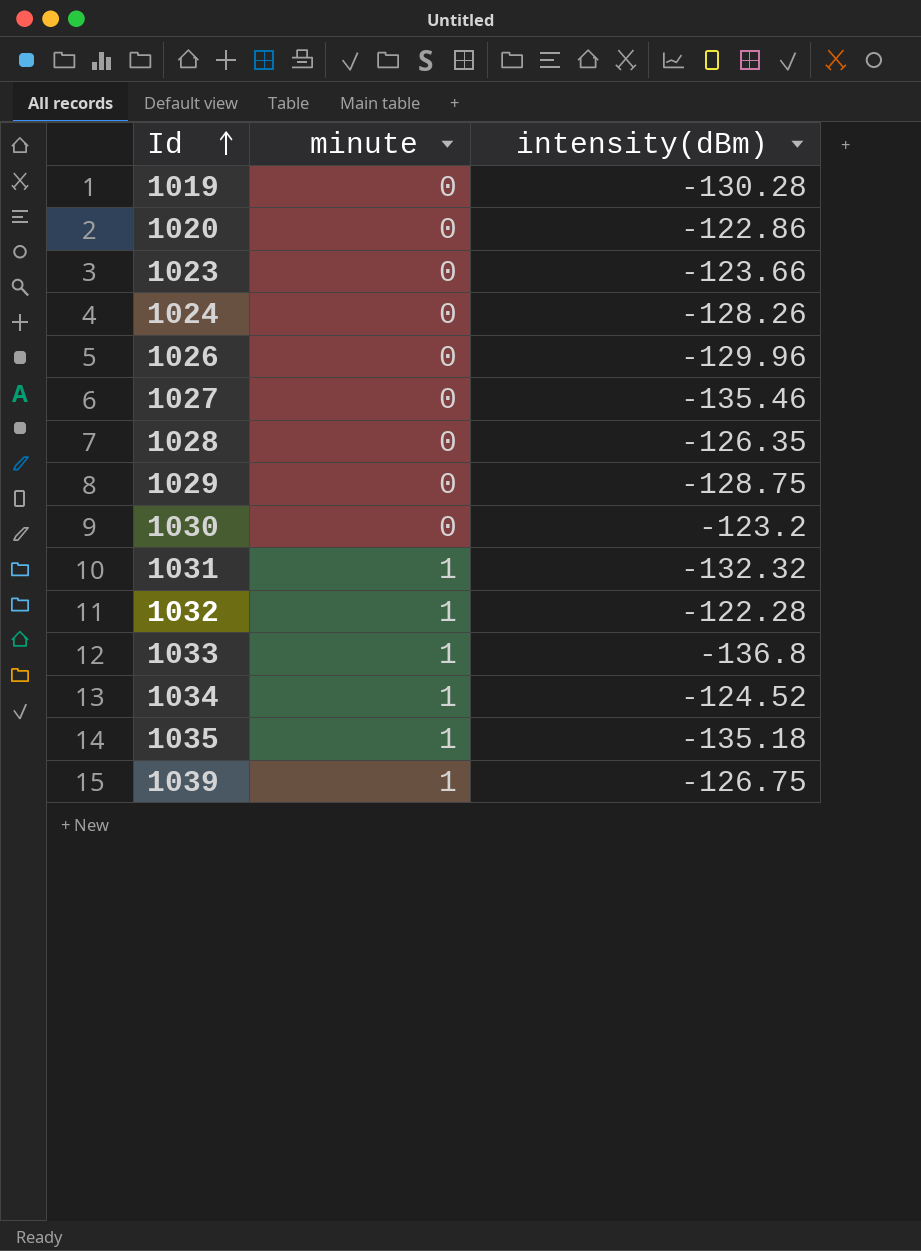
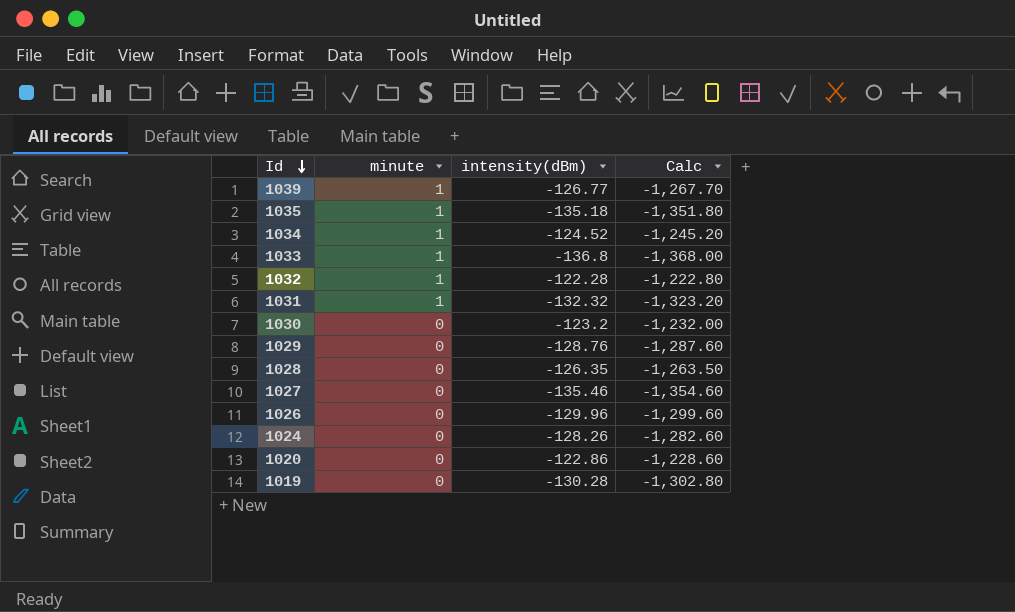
row order: Id ascending -> Id descending
column Calc | formula: none -> [intensity(dBm)] * 10
row 1023: 0 | -123.66 -> none
1039 | intensity(dBm): -126.75 -> -126.77
1029 | intensity(dBm): -128.75 -> -128.76

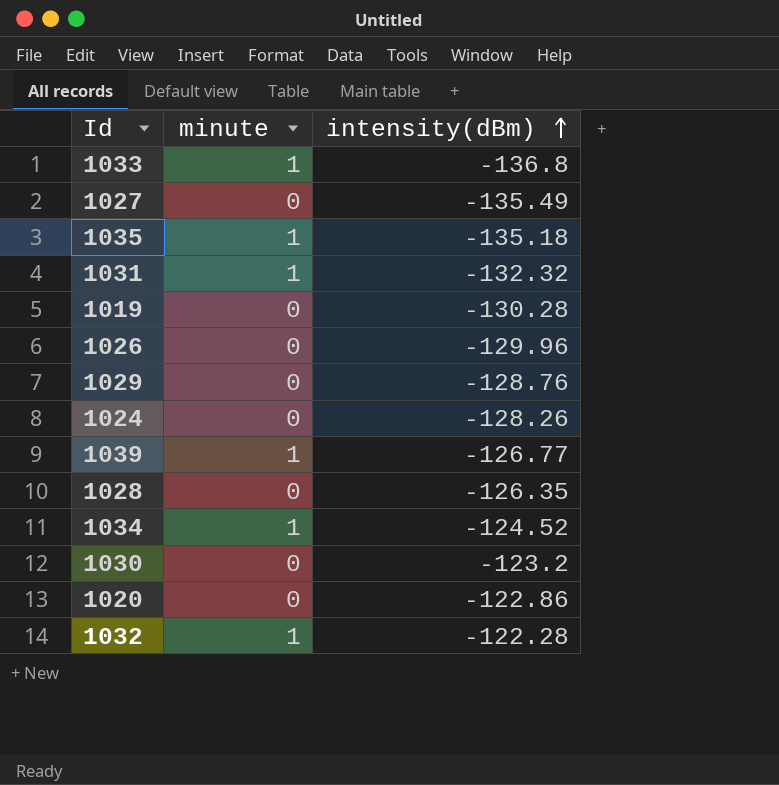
row order: Id descending -> intensity(dBm) ascending
column Calc | formula: [intensity(dBm)] * 10 -> none
1027 | intensity(dBm): -135.46 -> -135.49

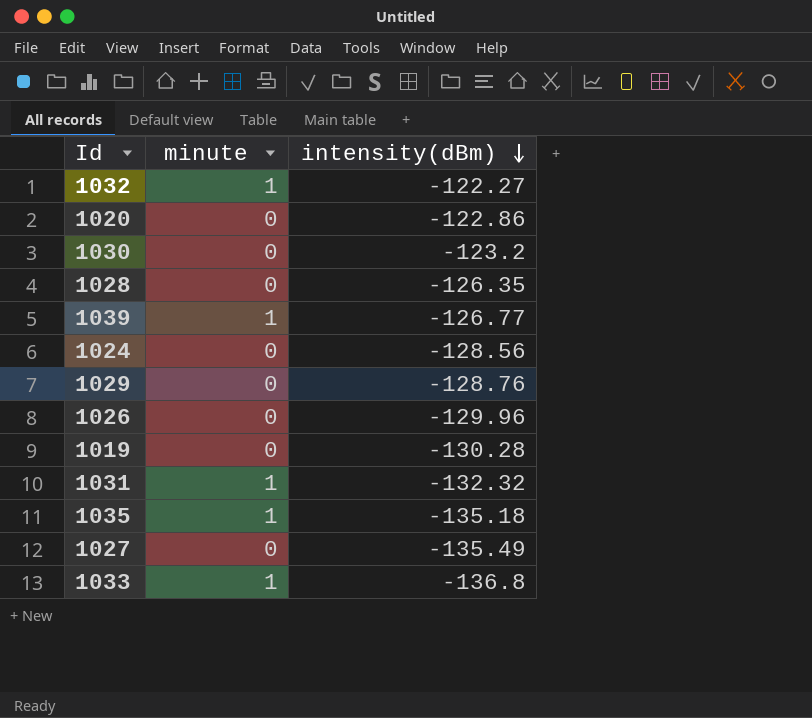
row order: intensity(dBm) ascending -> intensity(dBm) descending
row 1034: 1 | -124.52 -> none
1032 | intensity(dBm): -122.28 -> -122.27
1024 | intensity(dBm): -128.26 -> -128.56

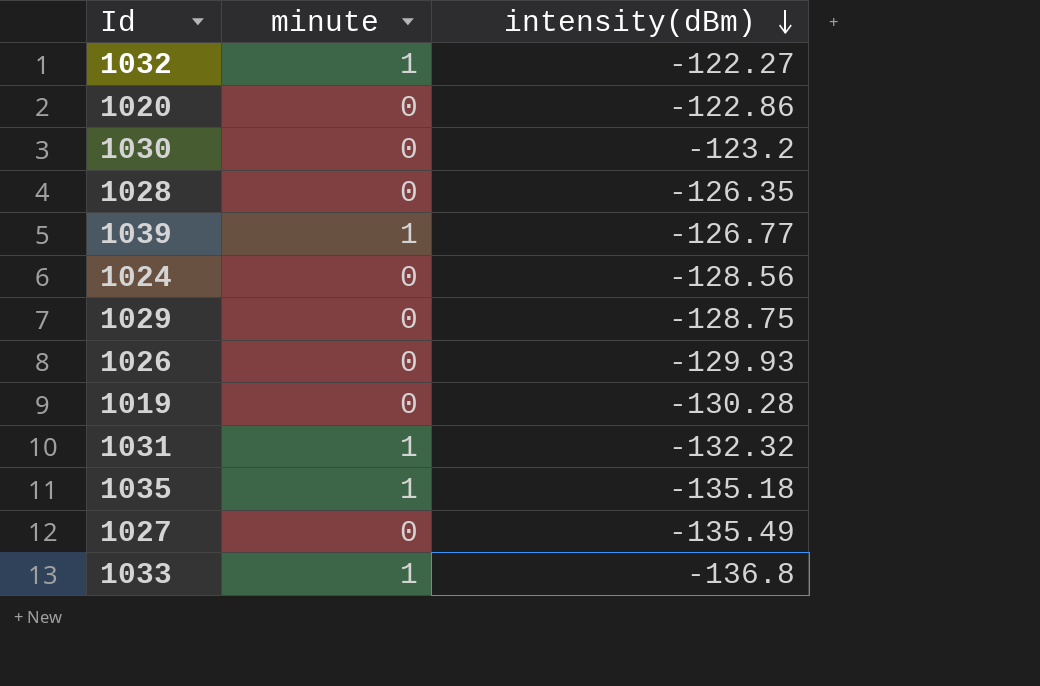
1029 | intensity(dBm): -128.76 -> -128.75
1026 | intensity(dBm): -129.96 -> -129.93

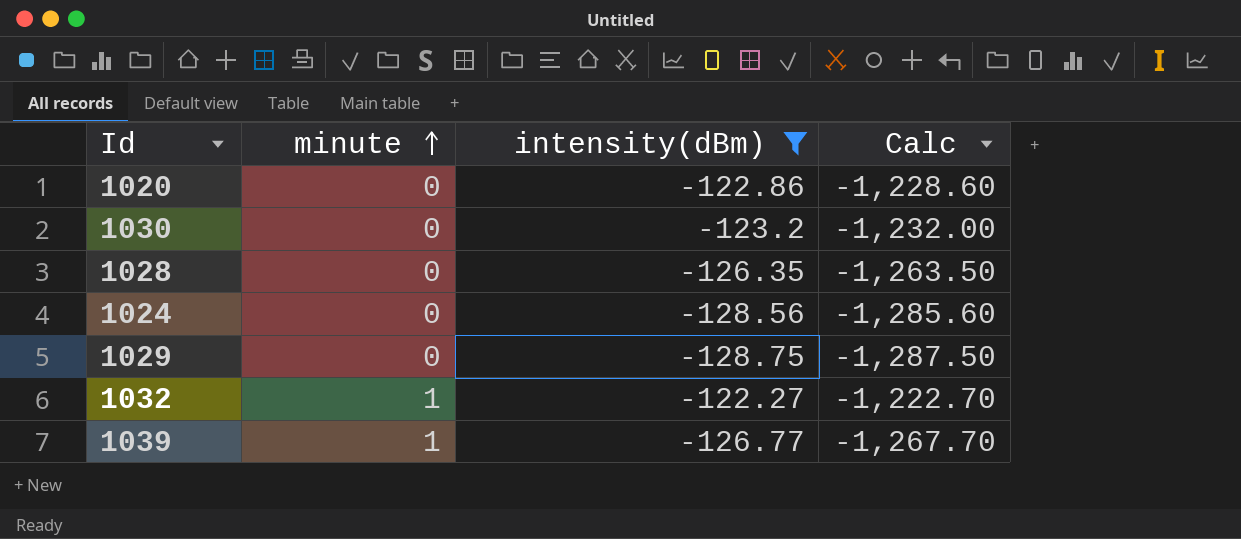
filter: none -> intensity(dBm) >= -128.75
row order: intensity(dBm) descending -> minute ascending
column Calc | formula: none -> [intensity(dBm)] * 10

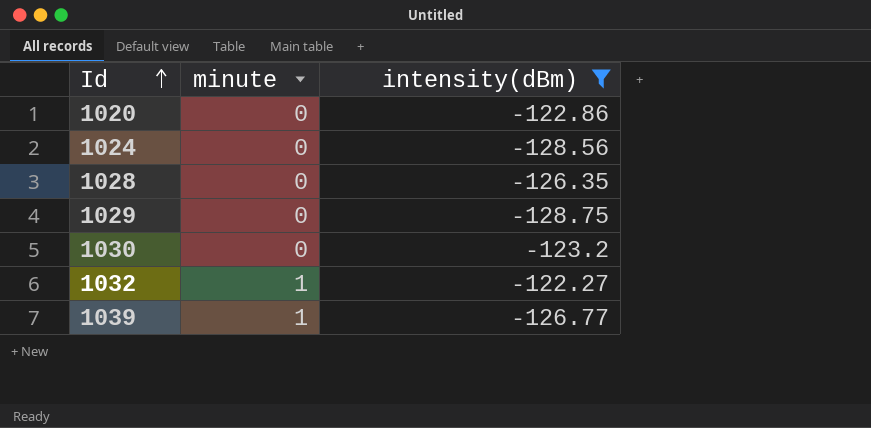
row order: minute ascending -> Id ascending
column Calc | formula: [intensity(dBm)] * 10 -> none

